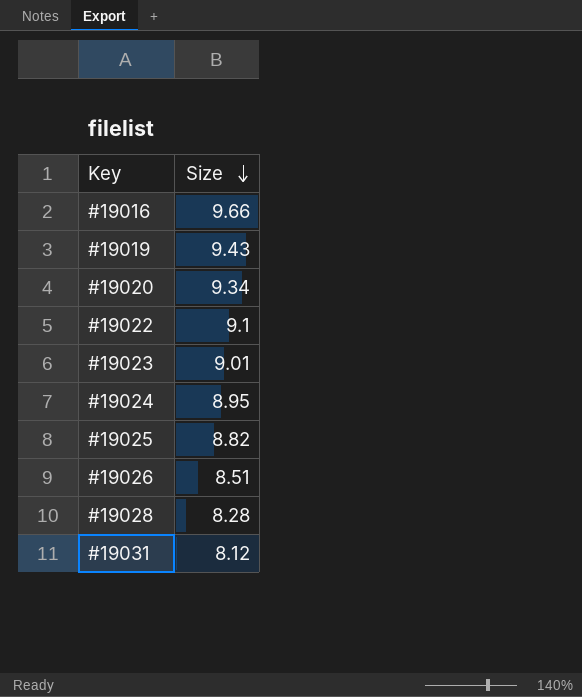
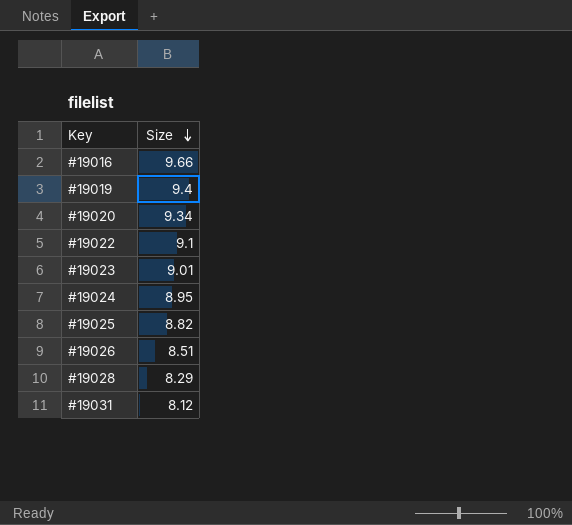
#19019 | Size: 9.43 -> 9.4
#19028 | Size: 8.28 -> 8.29

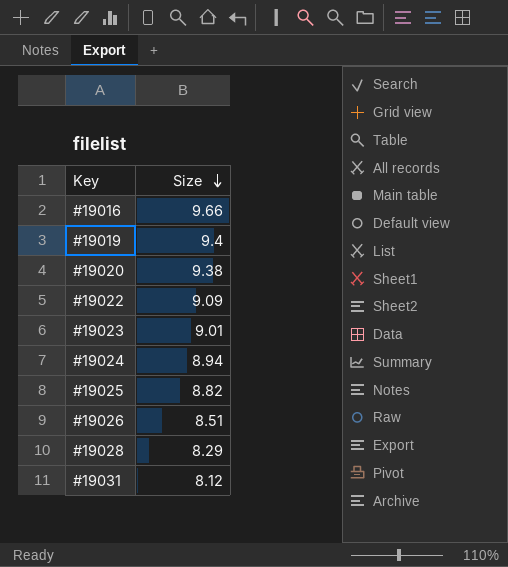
#19020 | Size: 9.34 -> 9.38
#19022 | Size: 9.1 -> 9.09
#19024 | Size: 8.95 -> 8.94

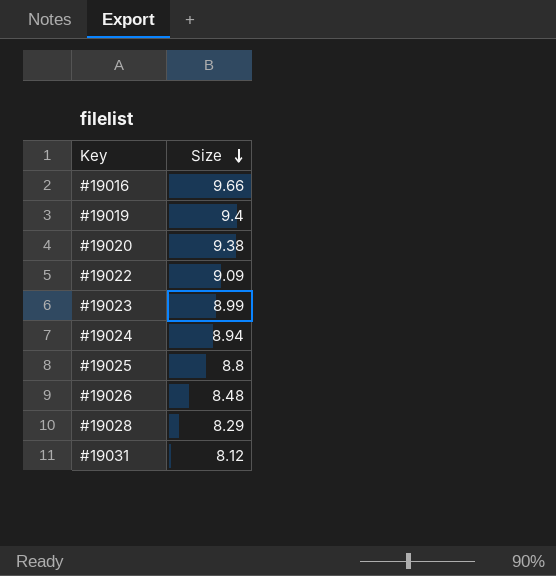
#19023 | Size: 9.01 -> 8.99
#19025 | Size: 8.82 -> 8.8
#19026 | Size: 8.51 -> 8.48

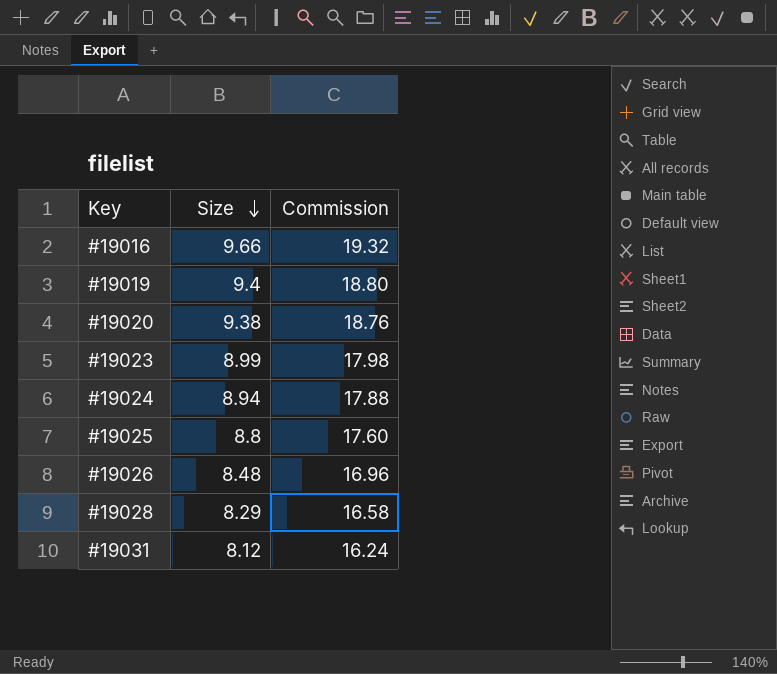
column Commission | formula: none -> [Size] * 2
row #19022: 9.09 -> none

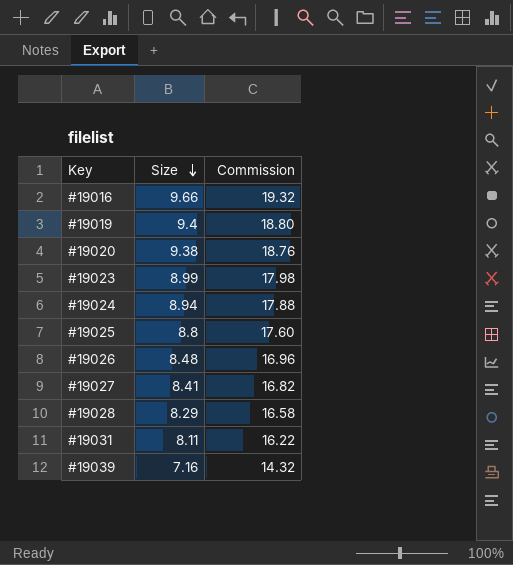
row #19027: none -> 8.41 | 16.82
#19031 | Size: 8.12 -> 8.11
#19031 | Commission: 16.24 -> 16.22
row #19039: none -> 7.16 | 14.32

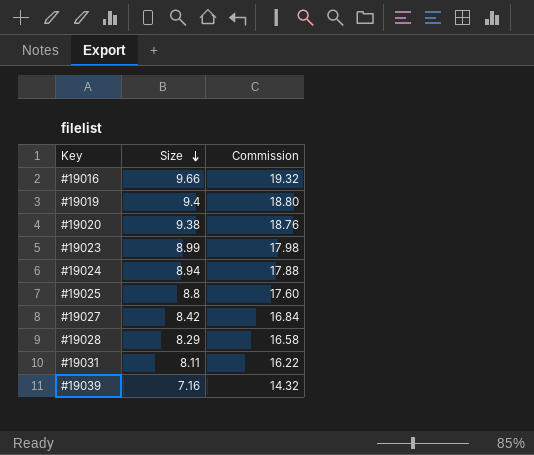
row #19026: 8.48 | 16.96 -> none
#19027 | Size: 8.41 -> 8.42
#19027 | Commission: 16.82 -> 16.84

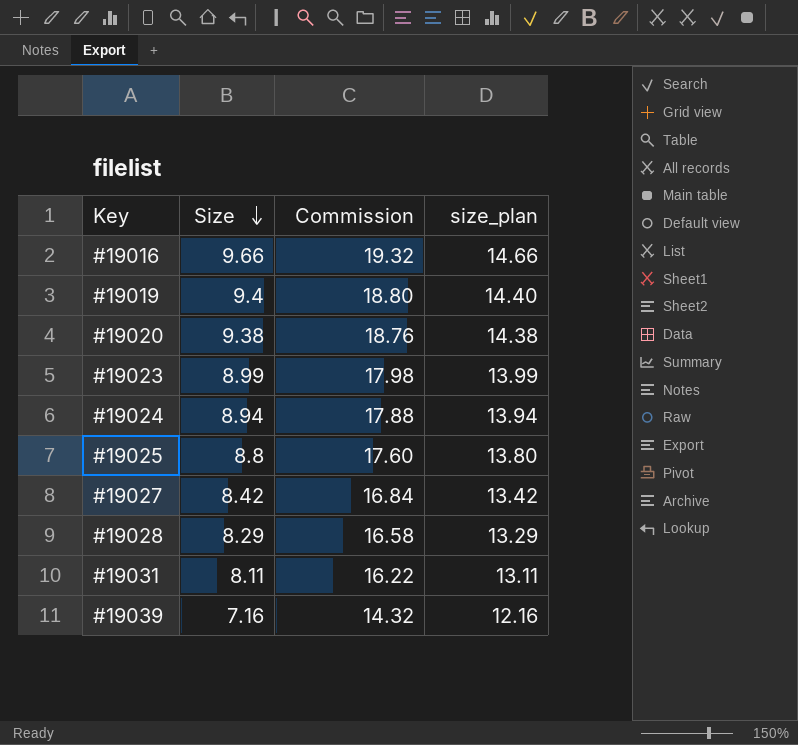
column size_plan | formula: none -> [Size] + 5

